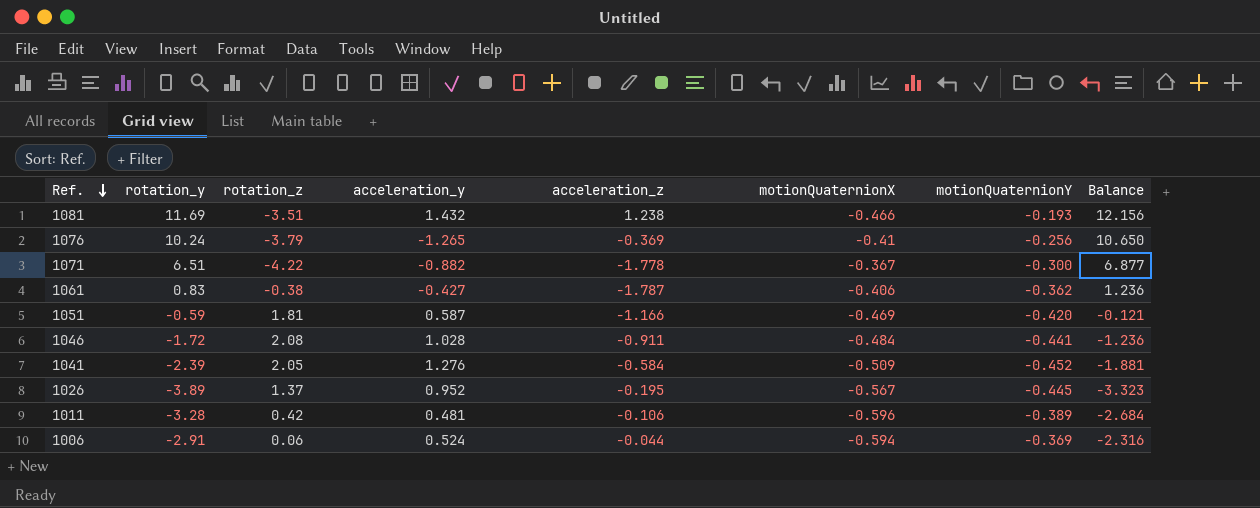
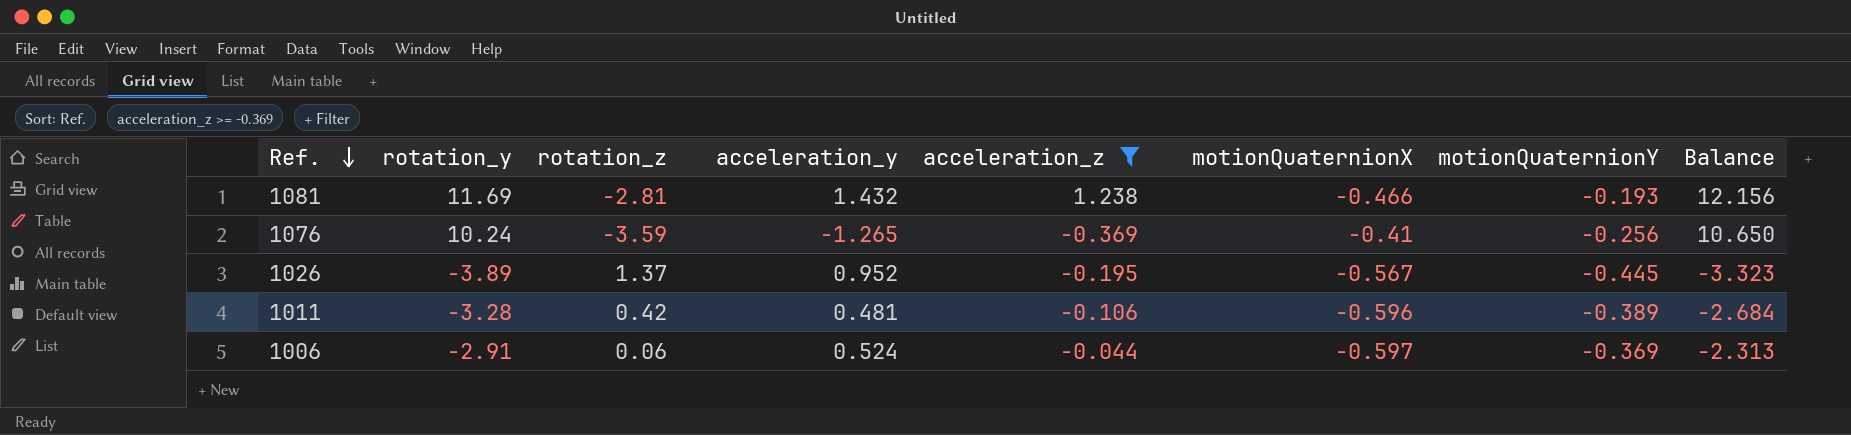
filter: none -> acceleration_z >= -0.369
1081 | rotation_z: -3.51 -> -2.81
1076 | rotation_z: -3.79 -> -3.59
1006 | motionQuaternionX: -0.594 -> -0.597
1006 | Balance: -2.316 -> -2.313

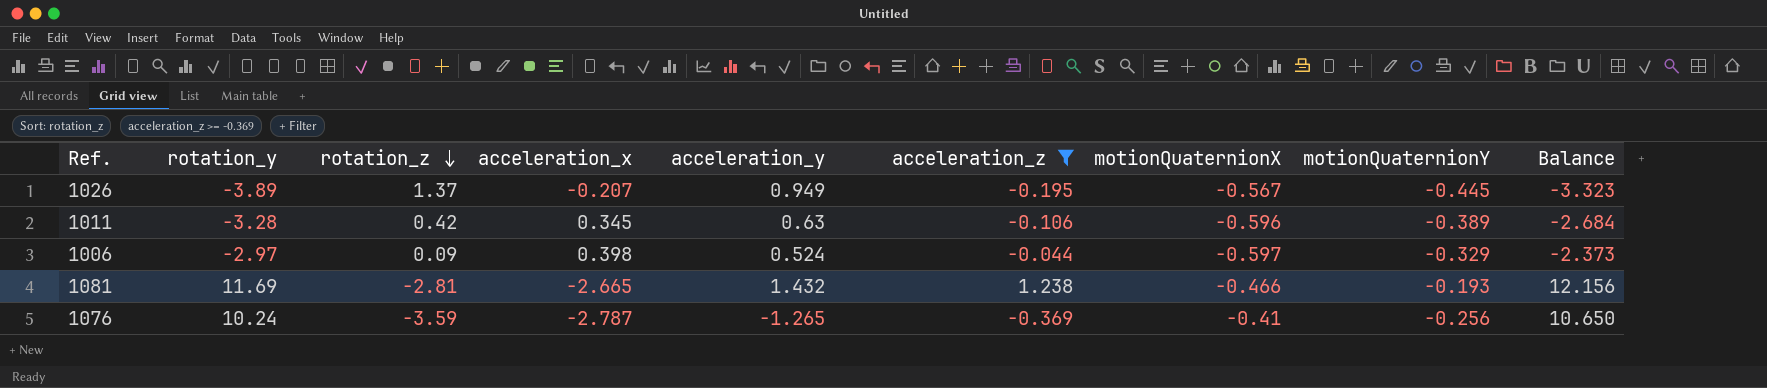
row order: Ref. descending -> rotation_z descending
column acceleration_x | position: none -> 4
1026 | acceleration_y: 0.952 -> 0.949
1011 | acceleration_y: 0.481 -> 0.63
1006 | rotation_y: -2.91 -> -2.97
1006 | rotation_z: 0.06 -> 0.09
1006 | motionQuaternionY: -0.369 -> -0.329
1006 | Balance: -2.313 -> -2.373

